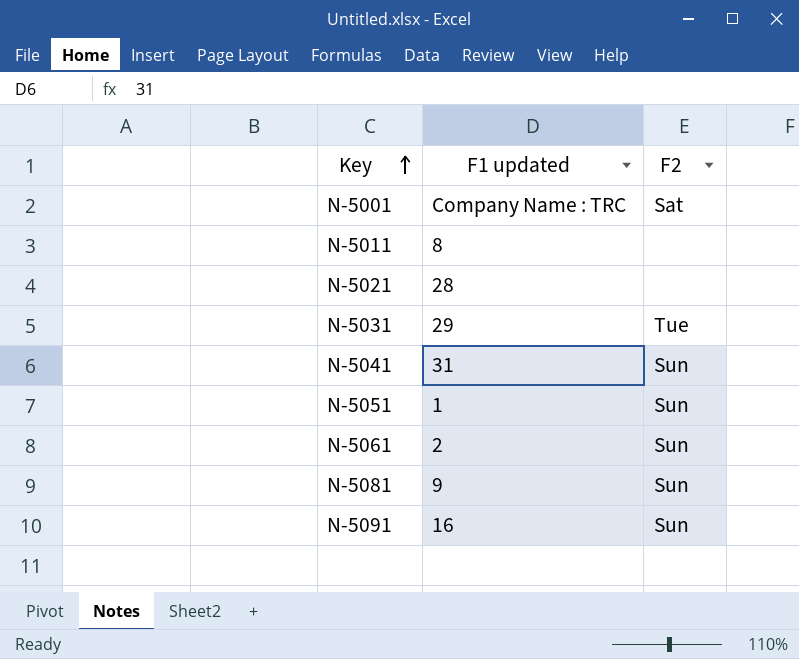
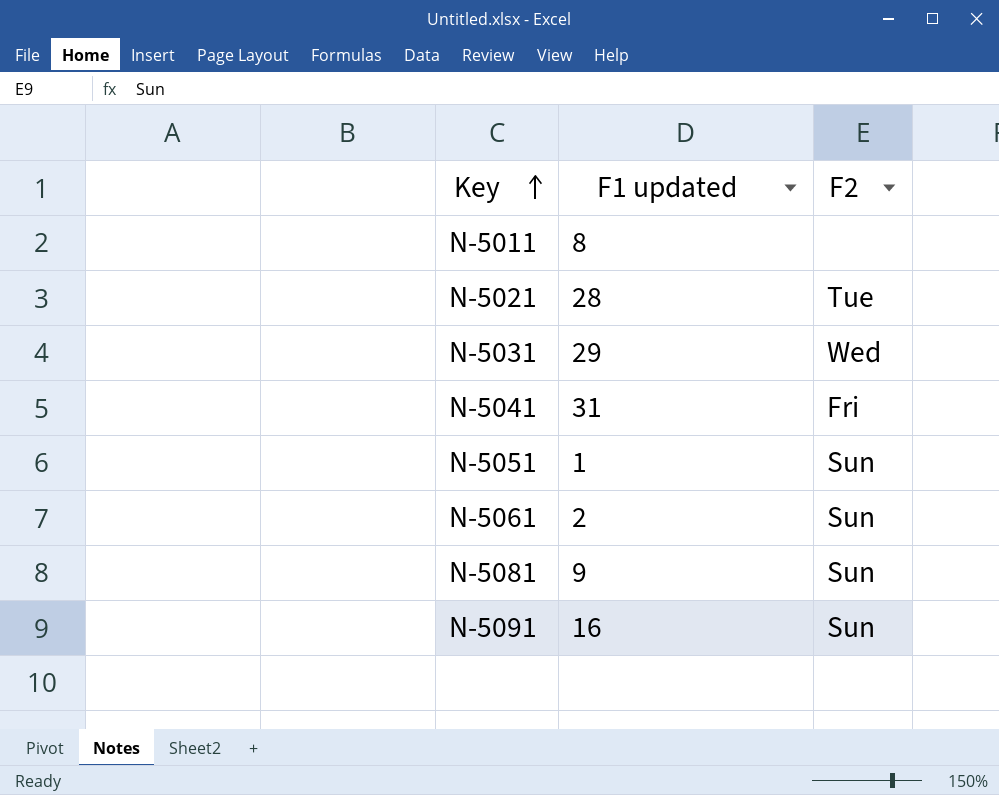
row N-5001: Company Name : TRC | Sat -> none
N-5021 | F2: none -> Tue
N-5031 | F2: Tue -> Wed
N-5041 | F2: Sun -> Fri

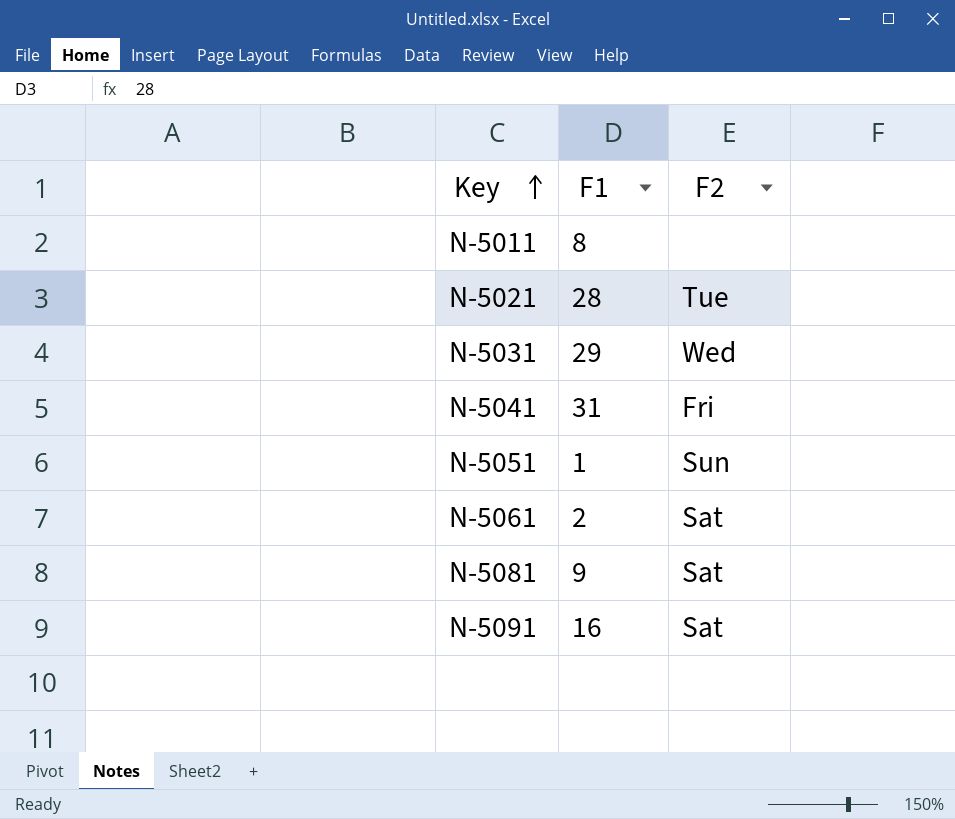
column name: F1 updated -> F1
N-5061 | F2: Sun -> Sat
N-5081 | F2: Sun -> Sat
N-5091 | F2: Sun -> Sat

